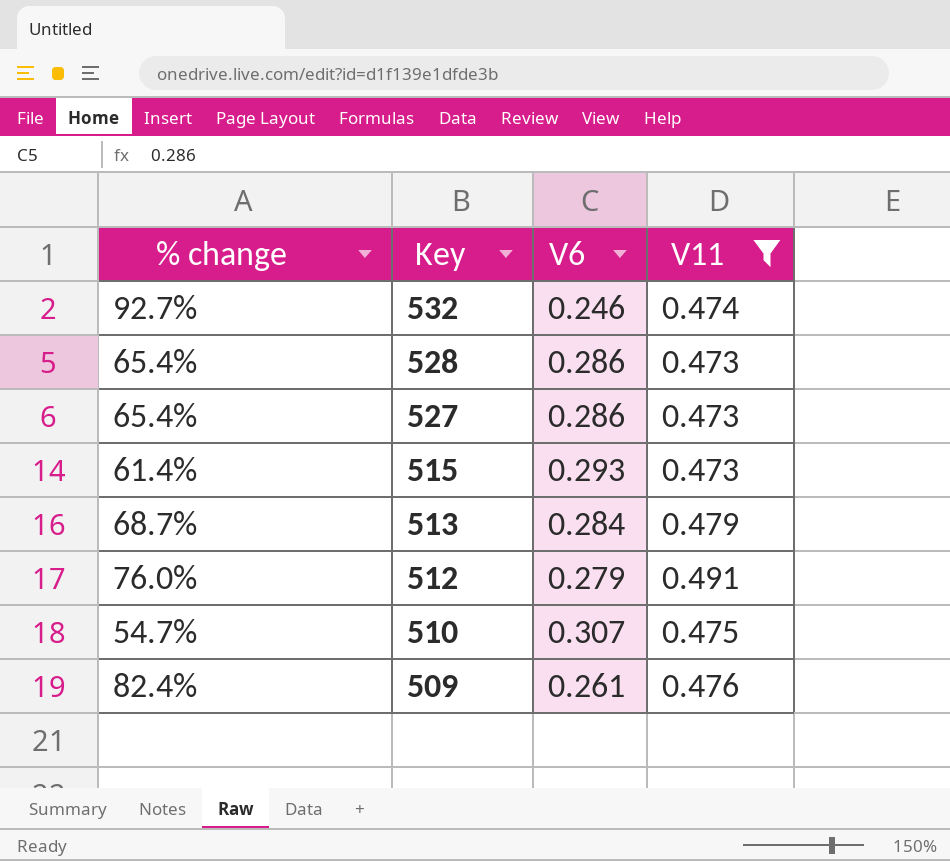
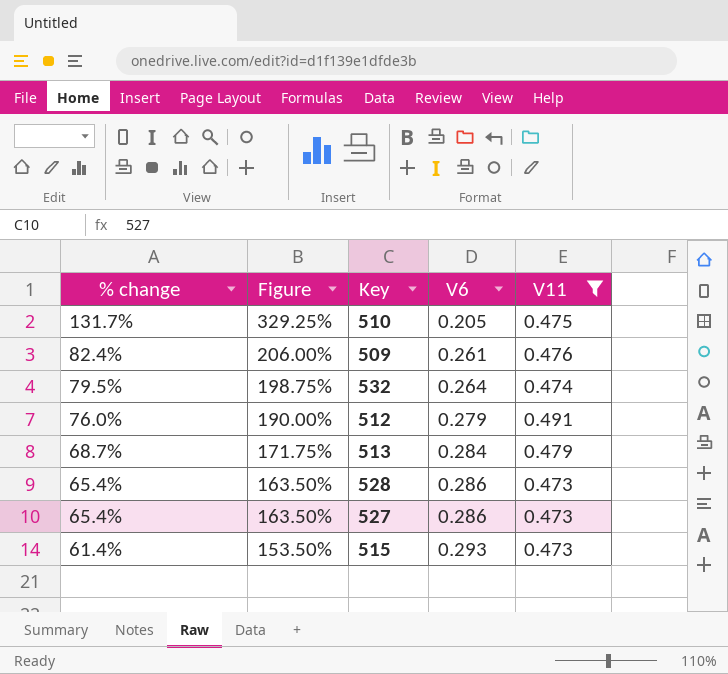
row order: Key descending -> % change descending
column Figure | formula: none -> [% change] * 2.5
510 | % change: 54.7% -> 131.7%
510 | V6: 0.307 -> 0.205
532 | % change: 92.7% -> 79.5%
532 | V6: 0.246 -> 0.264

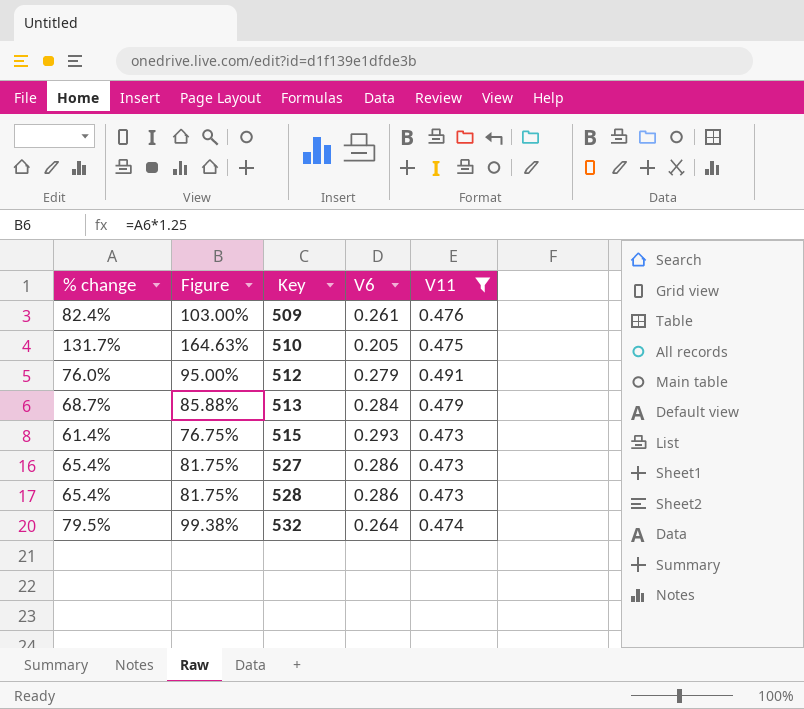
row order: % change descending -> Key ascending
column Figure | formula: [% change] * 2.5 -> [% change] * 1.25

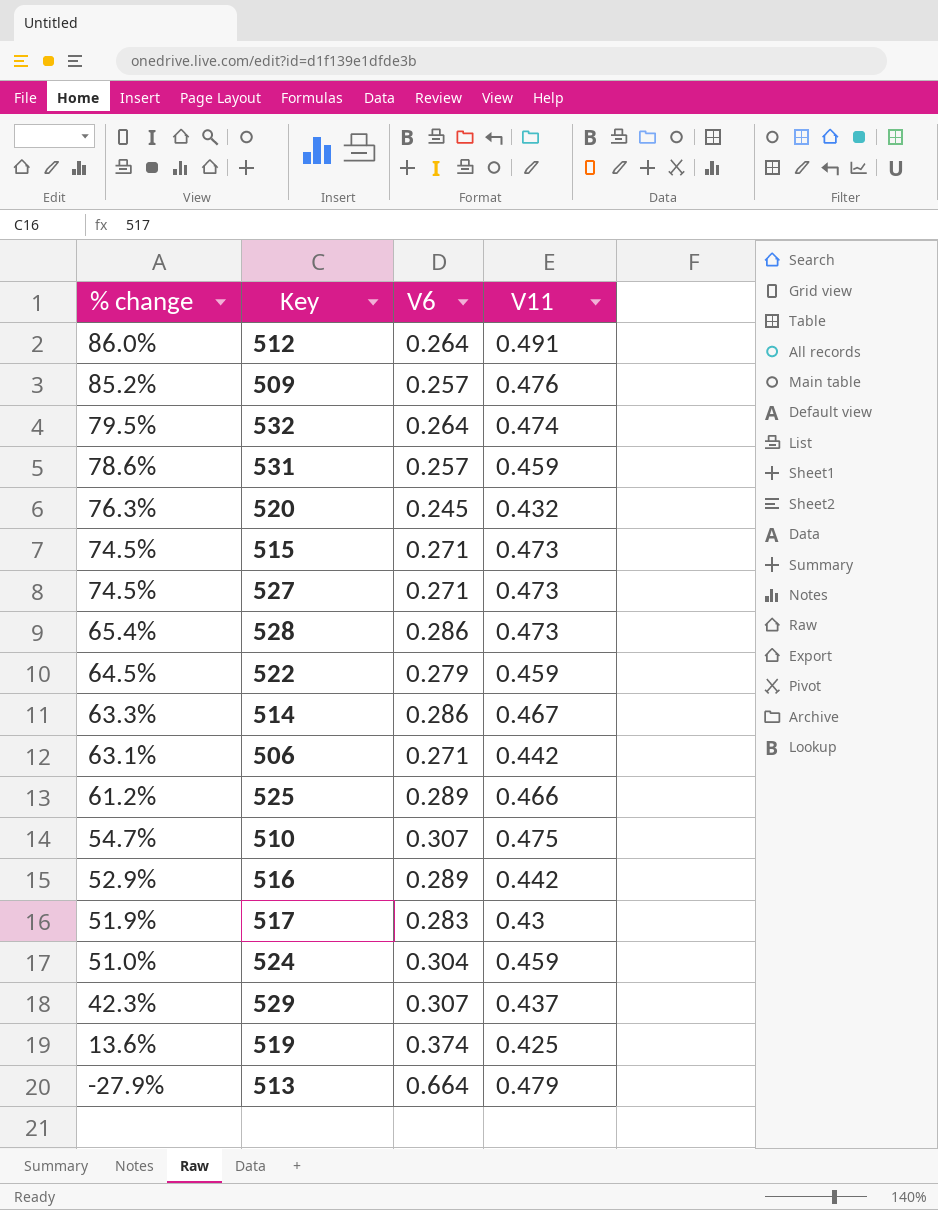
filter: V11 >= 0.473 -> none
row order: Key ascending -> % change descending
column Figure | formula: [% change] * 1.25 -> none
512 | % change: 76.0% -> 86.0%
512 | V6: 0.279 -> 0.264
509 | % change: 82.4% -> 85.2%
509 | V6: 0.261 -> 0.257
515 | % change: 61.4% -> 74.5%
515 | V6: 0.293 -> 0.271
527 | % change: 65.4% -> 74.5%
527 | V6: 0.286 -> 0.271
510 | % change: 131.7% -> 54.7%
510 | V6: 0.205 -> 0.307
513 | % change: 68.7% -> -27.9%
513 | V6: 0.284 -> 0.664

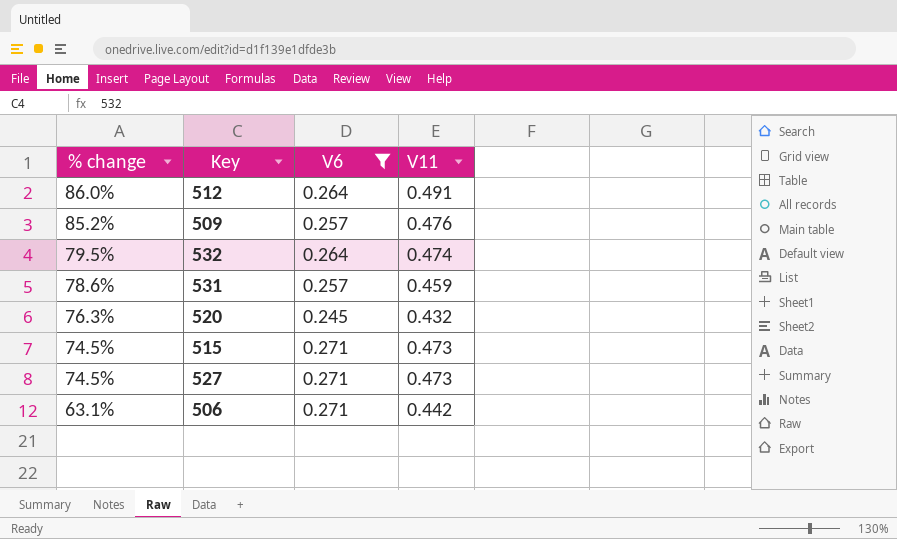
filter: none -> V6 <= 0.271

